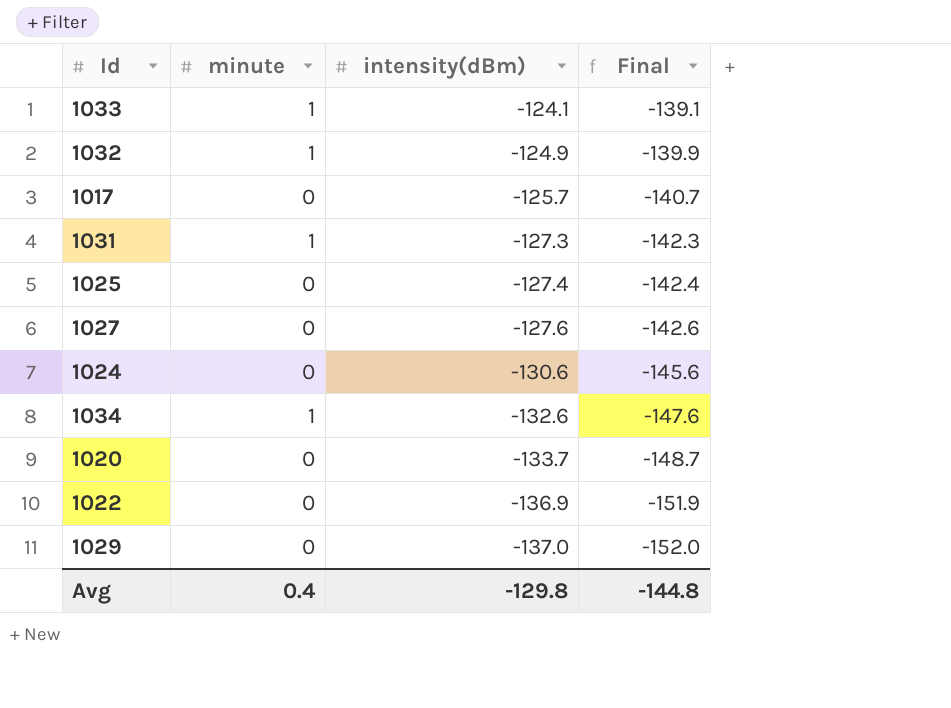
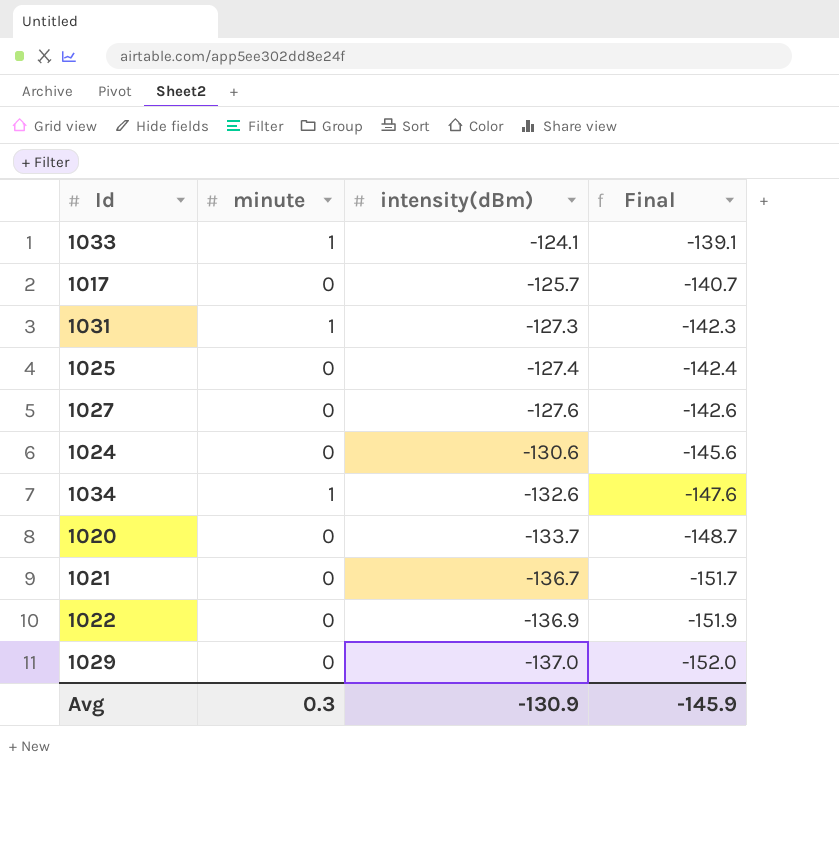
row 1032: 1 | -124.9 | -139.9 -> none
row 1021: none -> 0 | -136.7 | -151.7
Avg | minute: 0.4 -> 0.3
Avg | intensity(dBm): -129.8 -> -130.9
Avg | Final: -144.8 -> -145.9

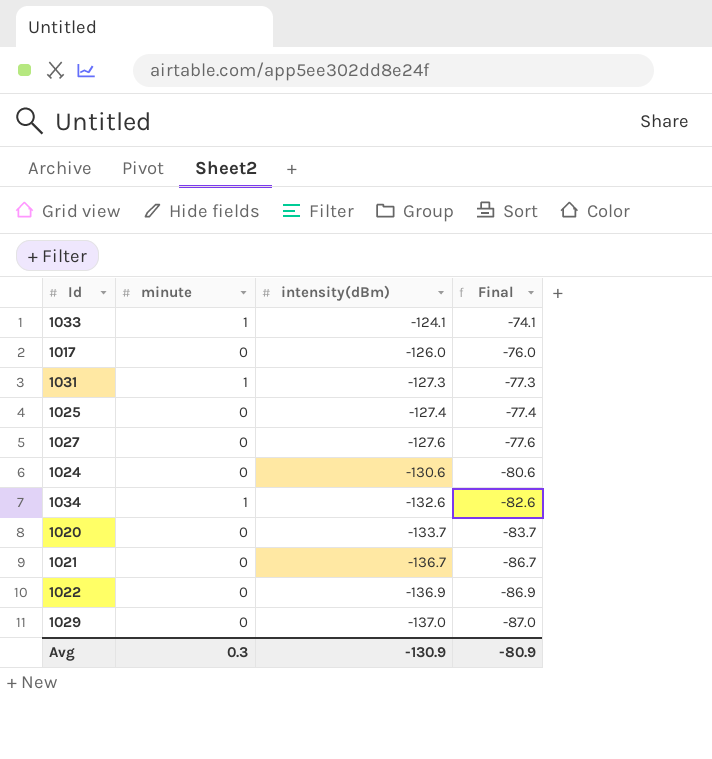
column Final | formula: [intensity(dBm)] - 15 -> [intensity(dBm)] + 50
1017 | intensity(dBm): -125.7 -> -126.0
Avg | Final: -145.9 -> -80.9

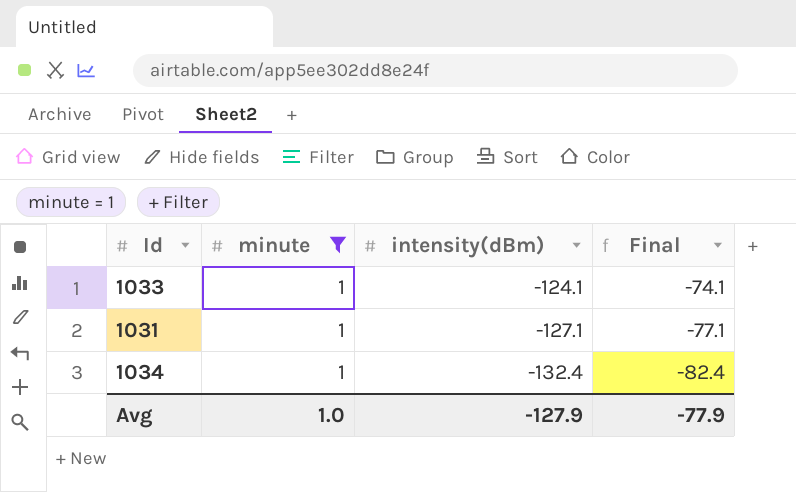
filter: none -> minute = 1
1031 | intensity(dBm): -127.3 -> -127.1
1031 | Final: -77.3 -> -77.1
1034 | intensity(dBm): -132.6 -> -132.4
1034 | Final: -82.6 -> -82.4
Avg | minute: 0.3 -> 1.0
Avg | intensity(dBm): -130.9 -> -127.9
Avg | Final: -80.9 -> -77.9

